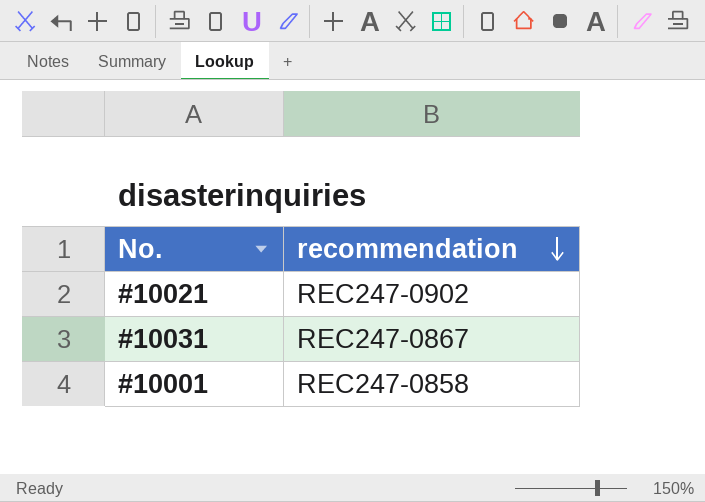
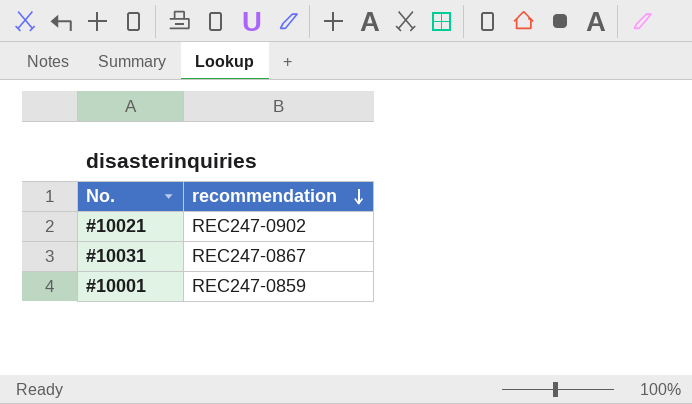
#10001 | recommendation: REC247-0858 -> REC247-0859

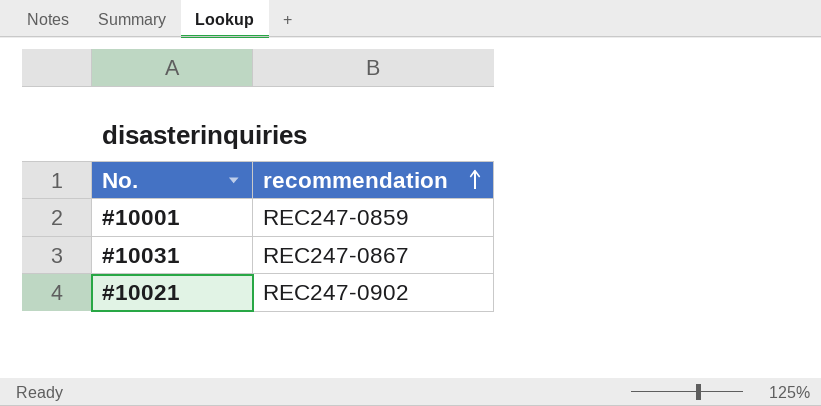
row order: recommendation descending -> recommendation ascending

